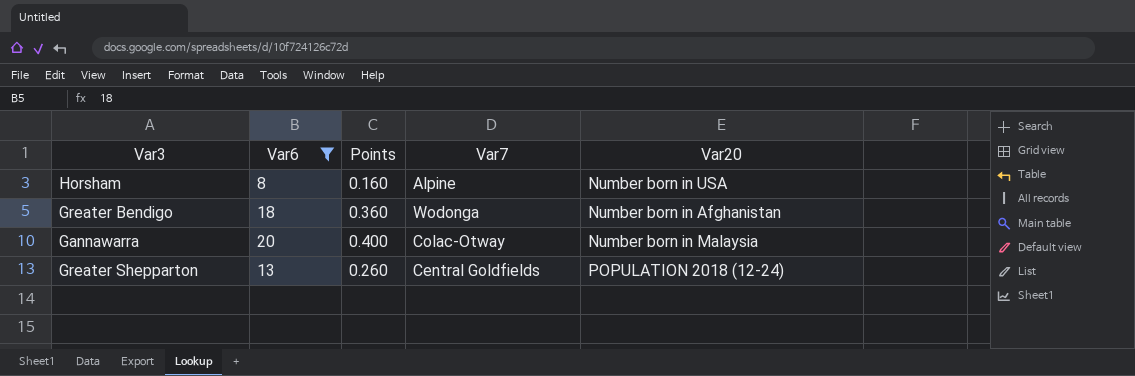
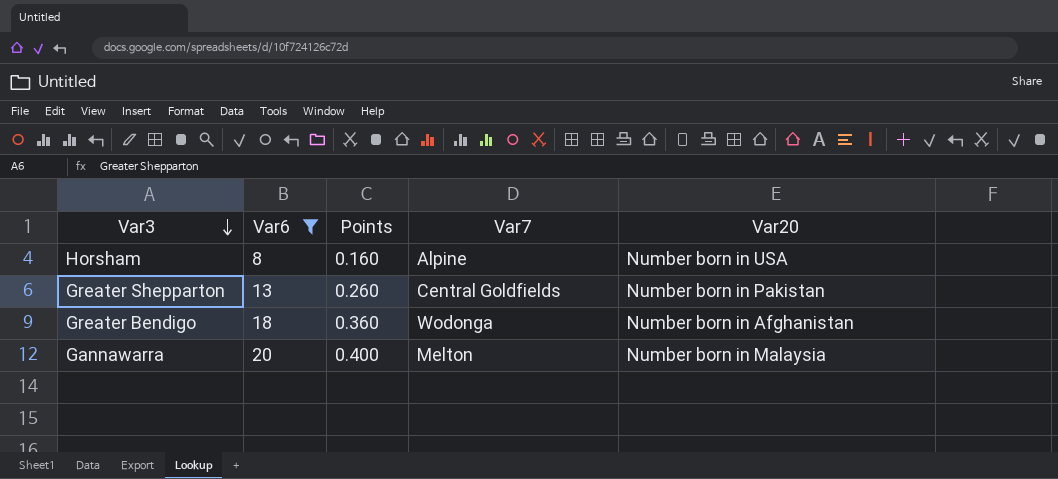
row order: none -> Var3 descending
Greater Shepparton | Var20: POPULATION 2018 (12-24) -> Number born in Pakistan
Gannawarra | Var7: Colac-Otway -> Melton

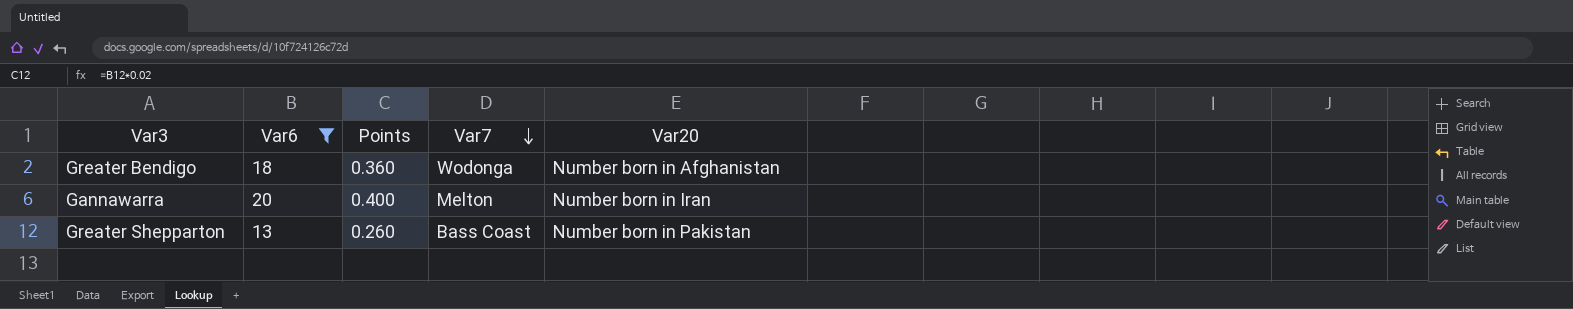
row order: Var3 descending -> Var7 descending
row Horsham: 8 | 0.160 | Alpine | Number born in USA -> none
Gannawarra | Var20: Number born in Malaysia -> Number born in Iran
Greater Shepparton | Var7: Central Goldfields -> Bass Coast

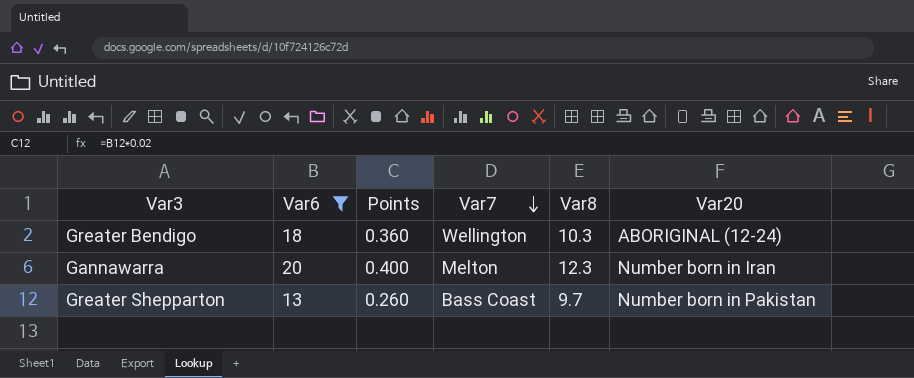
column Var8 | position: none -> 5
Greater Bendigo | Var7: Wodonga -> Wellington
Greater Bendigo | Var20: Number born in Afghanistan -> ABORIGINAL (12-24)

